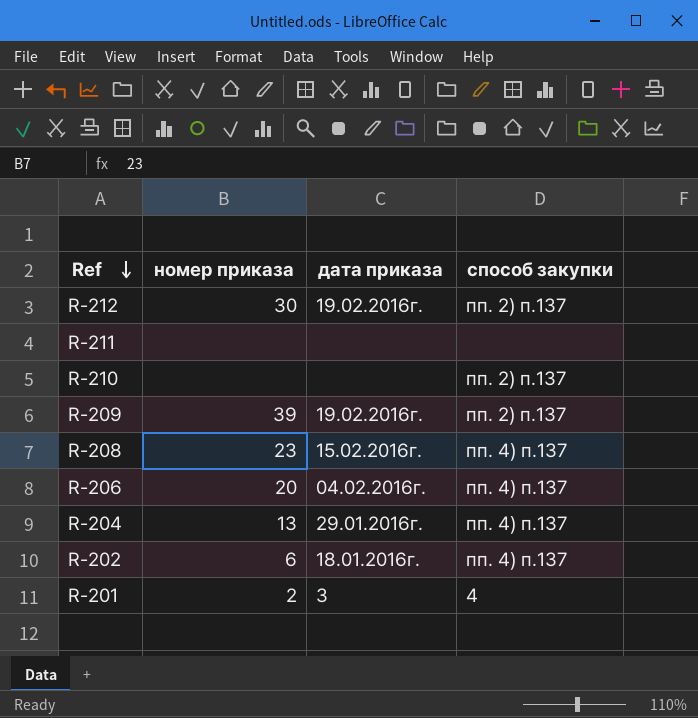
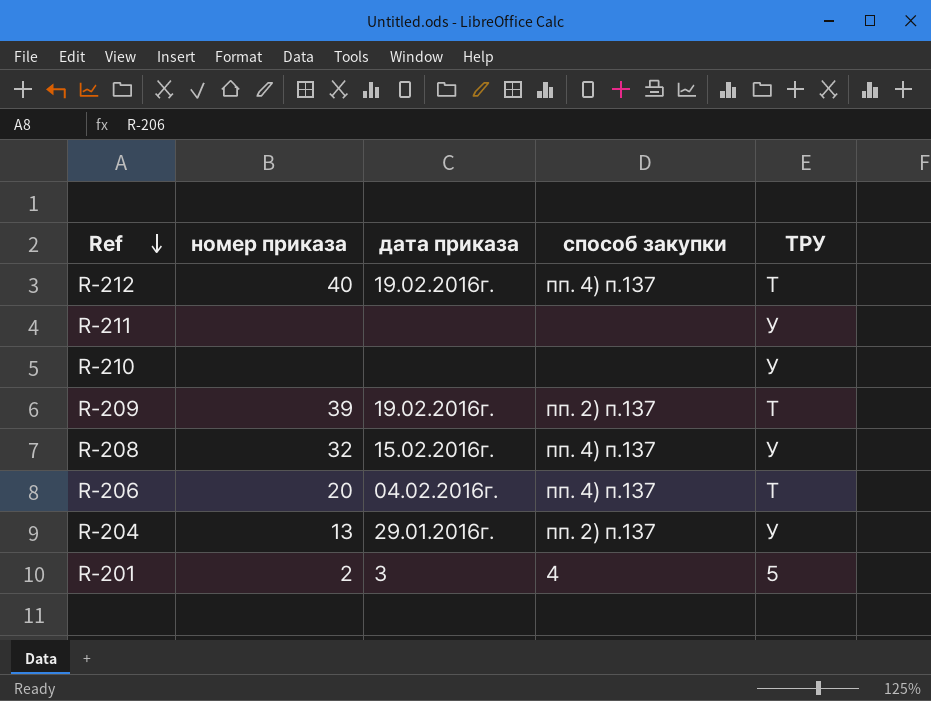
column ТРУ | position: none -> 5
row R-202: 6 | 18.01.2016г. | пп. 4) п.137 -> none
R-212 | номер приказа: 30 -> 40
R-212 | способ закупки: пп. 2) п.137 -> пп. 4) п.137
R-210 | способ закупки: пп. 2) п.137 -> none
R-208 | номер приказа: 23 -> 32
R-204 | способ закупки: пп. 4) п.137 -> пп. 2) п.137

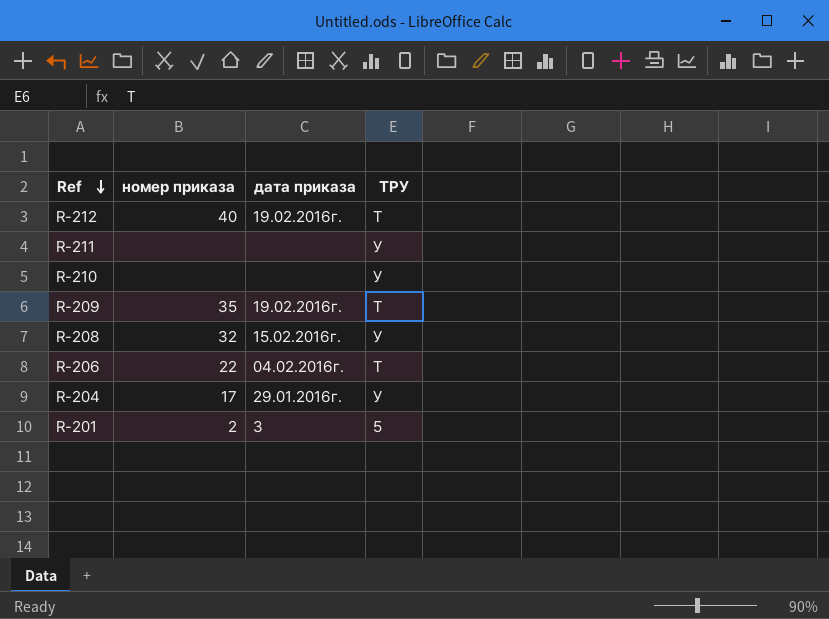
column способ закупки | position: 4 -> none
R-209 | номер приказа: 39 -> 35
R-206 | номер приказа: 20 -> 22
R-204 | номер приказа: 13 -> 17

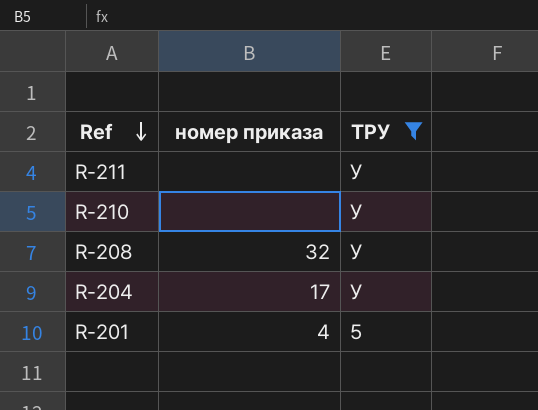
filter: none -> ТРУ != Т
column дата приказа | position: 3 -> none
R-201 | номер приказа: 2 -> 4

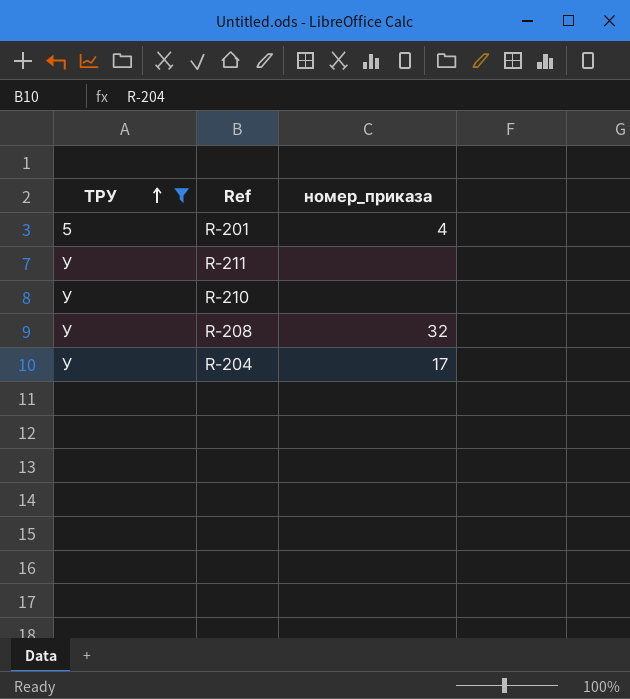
row order: Ref descending -> ТРУ ascending
column ТРУ | position: 3 -> 1
column name: номер приказа -> номер_приказа

